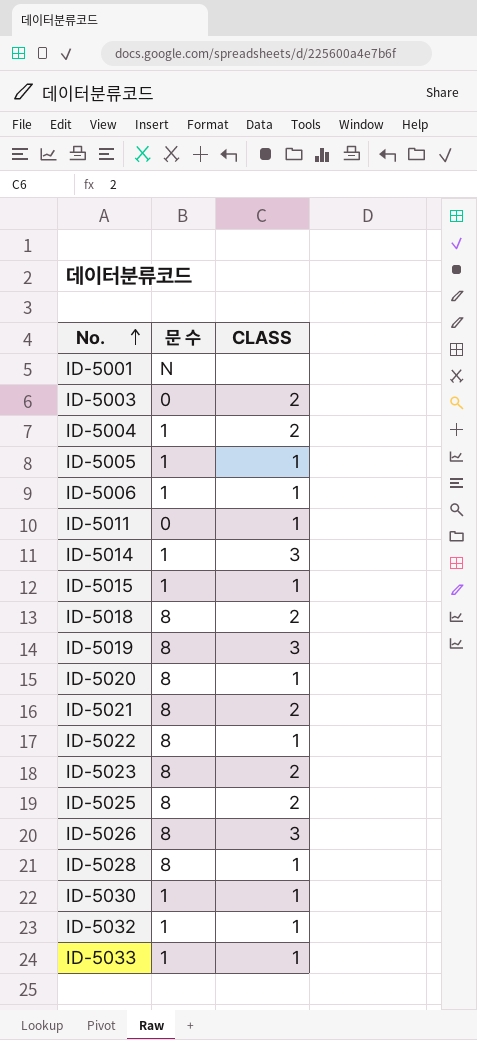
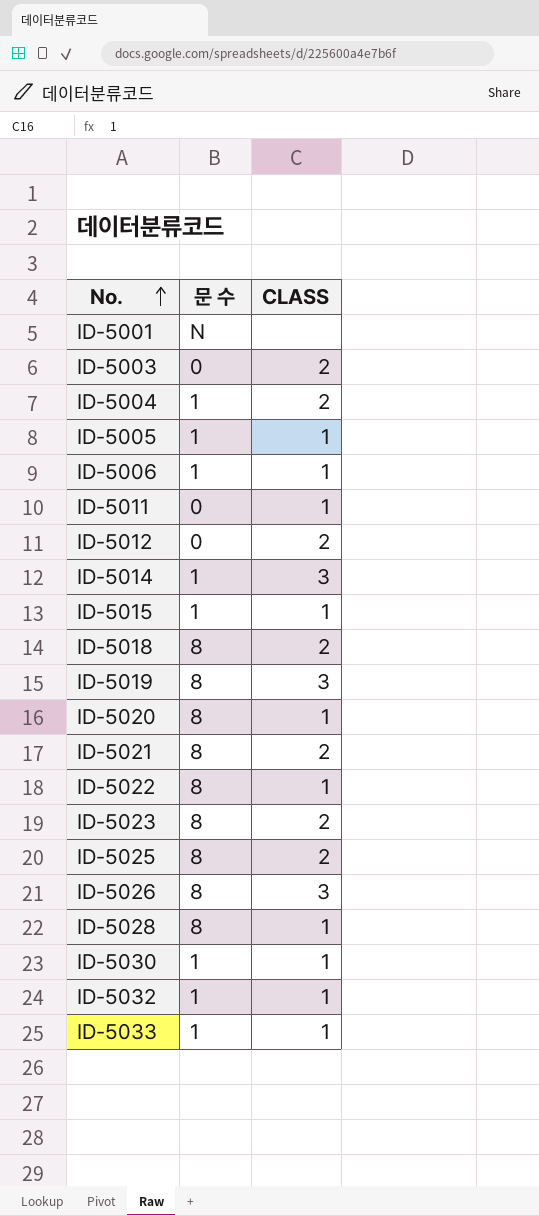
row ID-5012: none -> 0 | 2

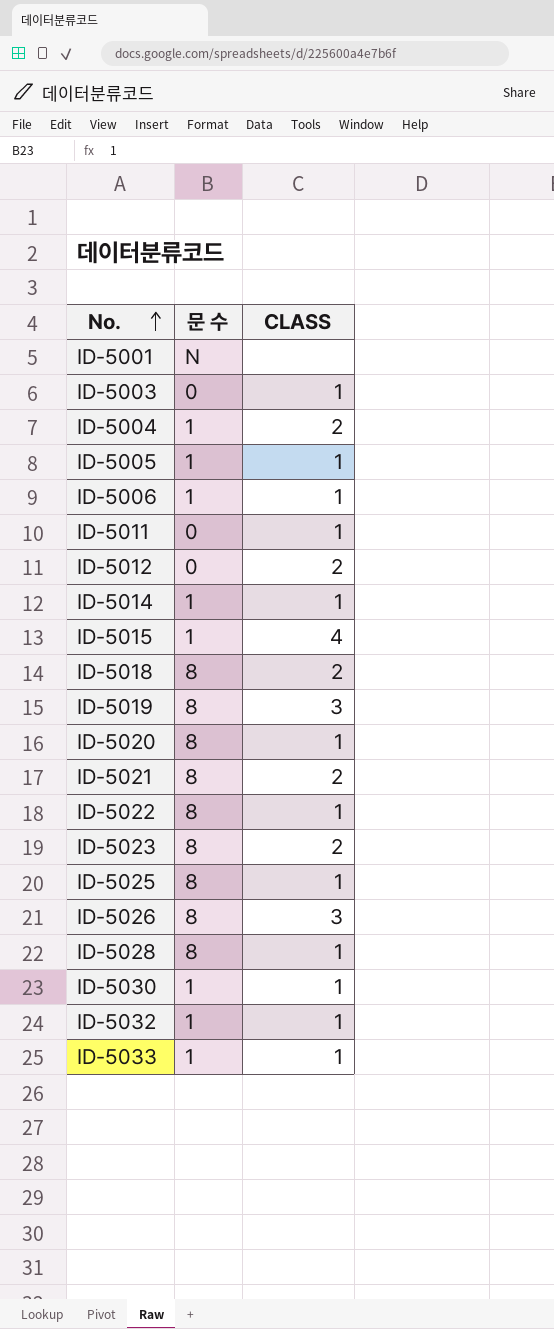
ID-5003 | CLASS: 2 -> 1
ID-5014 | CLASS: 3 -> 1
ID-5015 | CLASS: 1 -> 4
ID-5025 | CLASS: 2 -> 1

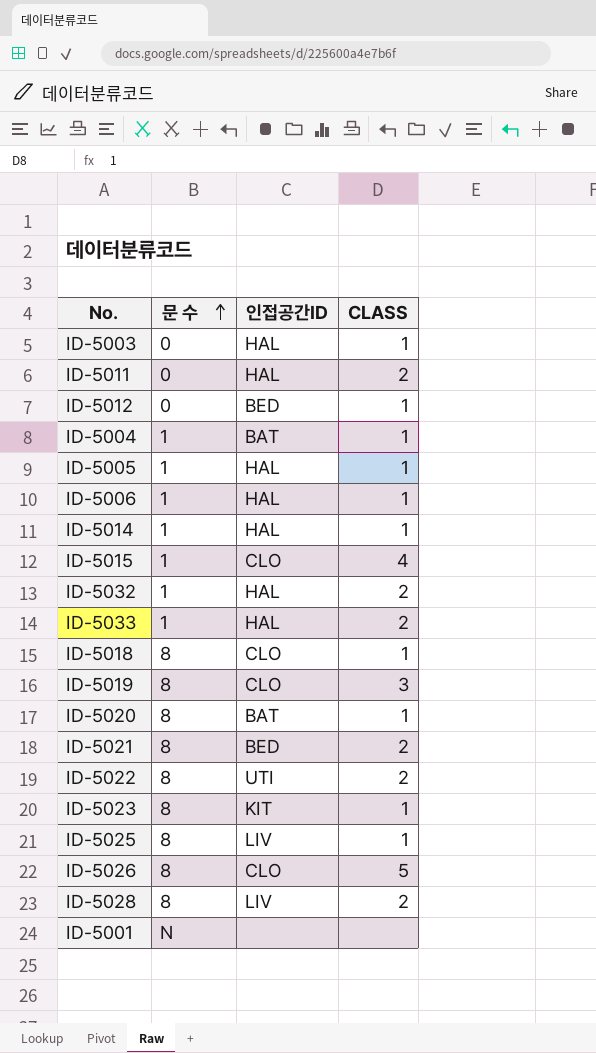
row order: No. ascending -> 문 수 ascending
column 인접공간ID | position: none -> 3
row ID-5030: 1 | 1 -> none
ID-5011 | CLASS: 1 -> 2
ID-5012 | CLASS: 2 -> 1
ID-5004 | CLASS: 2 -> 1
ID-5032 | CLASS: 1 -> 2
ID-5033 | CLASS: 1 -> 2
ID-5018 | CLASS: 2 -> 1
ID-5022 | CLASS: 1 -> 2
ID-5023 | CLASS: 2 -> 1
ID-5026 | CLASS: 3 -> 5
ID-5028 | CLASS: 1 -> 2

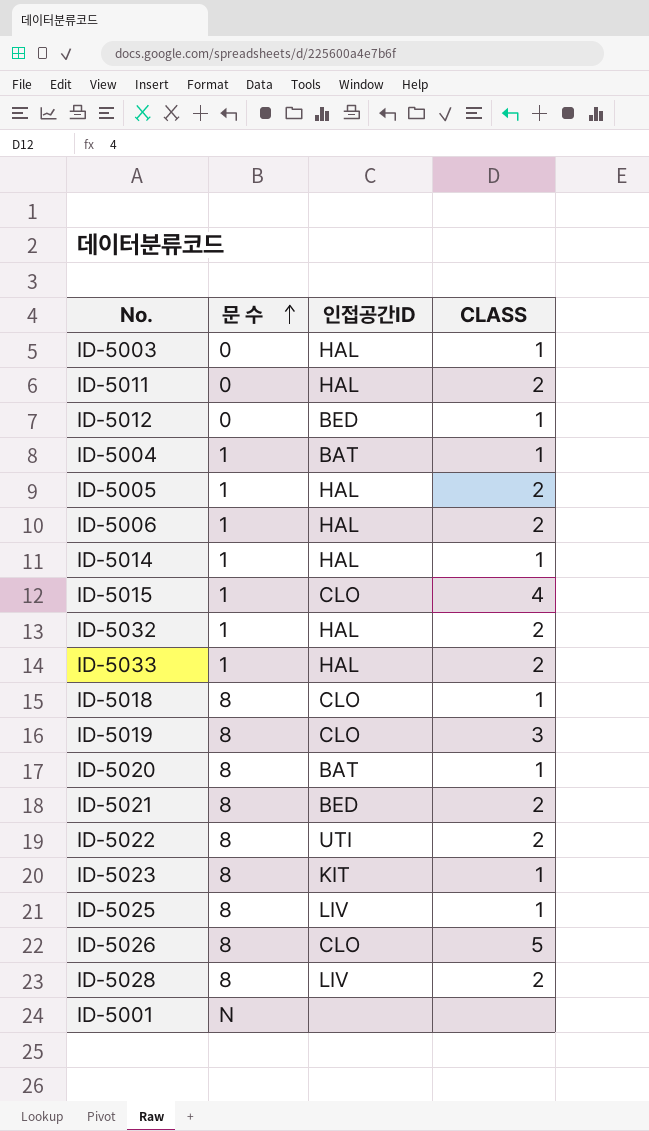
ID-5005 | CLASS: 1 -> 2
ID-5006 | CLASS: 1 -> 2

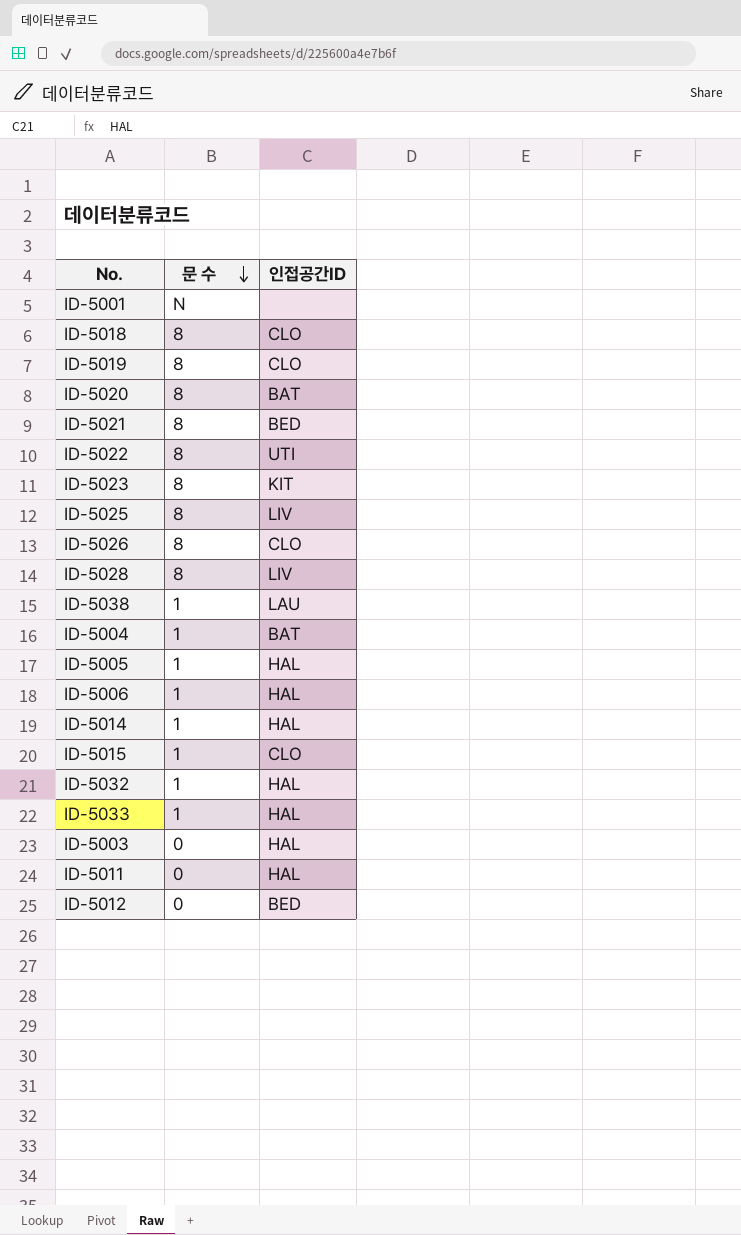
row order: 문 수 ascending -> 문 수 descending
column CLASS | position: 4 -> none
row ID-5038: none -> 1 | LAU

